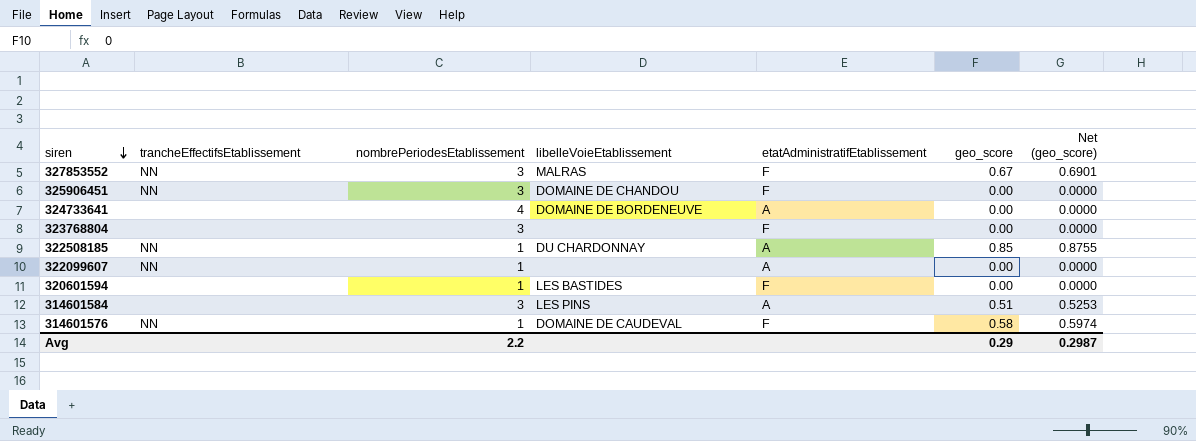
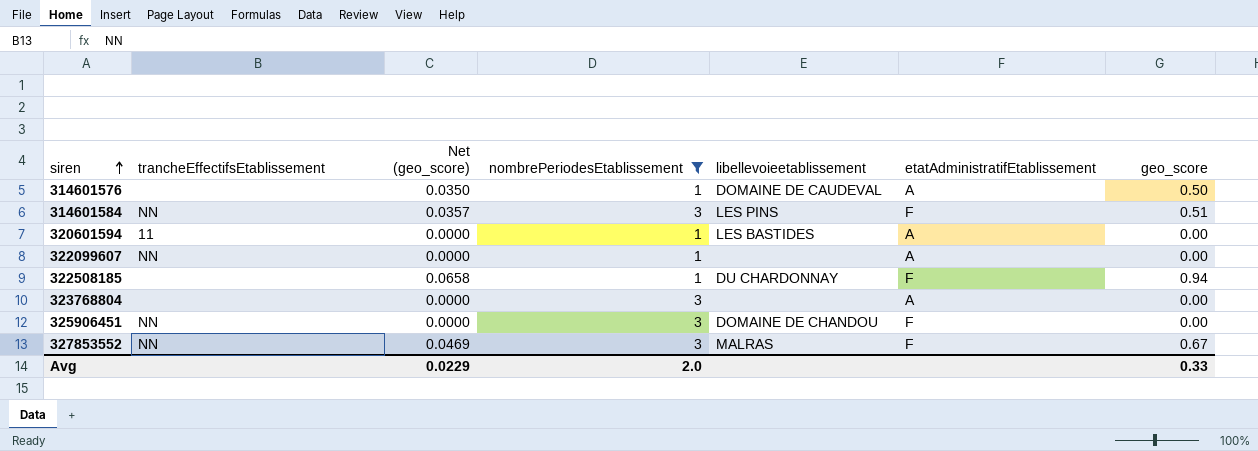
filter: none -> nombrePeriodesEtablissement != 4
row order: siren descending -> siren ascending
column Net (geo_score) | formula: [geo_score] * 1.03 -> [geo_score] * 0.07
column Net (geo_score) | position: 7 -> 3
column name: libelleVoieEtablissement -> libellevoieetablissement
314601576 | trancheEffectifsEtablissement: NN -> none
314601576 | etatAdministratifEtablissement: F -> A
314601576 | geo_score: 0.58 -> 0.50
314601584 | trancheEffectifsEtablissement: none -> NN
314601584 | etatAdministratifEtablissement: A -> F
320601594 | trancheEffectifsEtablissement: none -> 11
320601594 | etatAdministratifEtablissement: F -> A
322508185 | trancheEffectifsEtablissement: NN -> none
322508185 | etatAdministratifEtablissement: A -> F
322508185 | geo_score: 0.85 -> 0.94
323768804 | etatAdministratifEtablissement: F -> A
Avg | Net (geo_score): 0.2987 -> 0.0229
Avg | nombrePeriodesEtablissement: 2.2 -> 2.0
Avg | geo_score: 0.29 -> 0.33

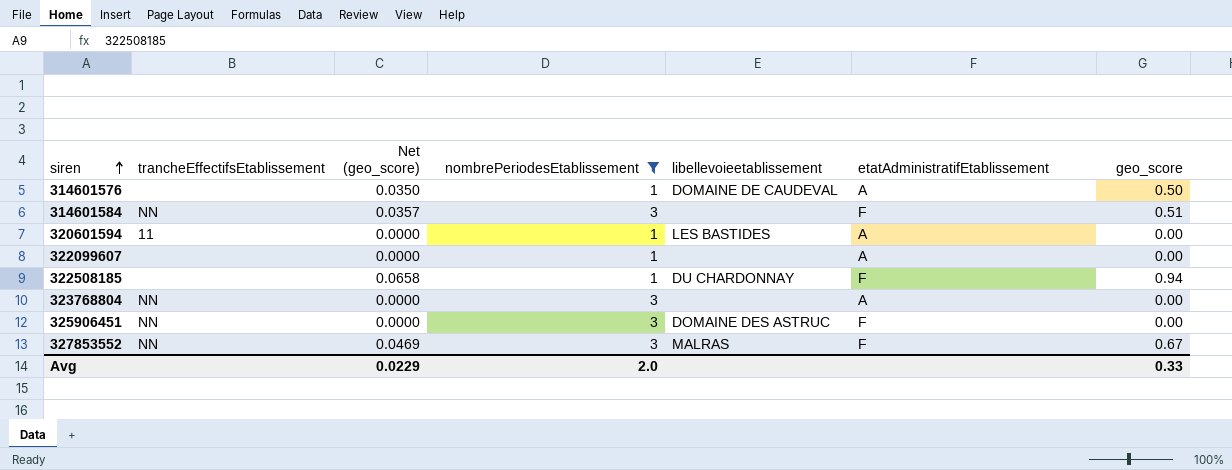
314601584 | libellevoieetablissement: LES PINS -> none
322099607 | trancheEffectifsEtablissement: NN -> none
323768804 | trancheEffectifsEtablissement: none -> NN
325906451 | libellevoieetablissement: DOMAINE DE CHANDOU -> DOMAINE DES ASTRUC

